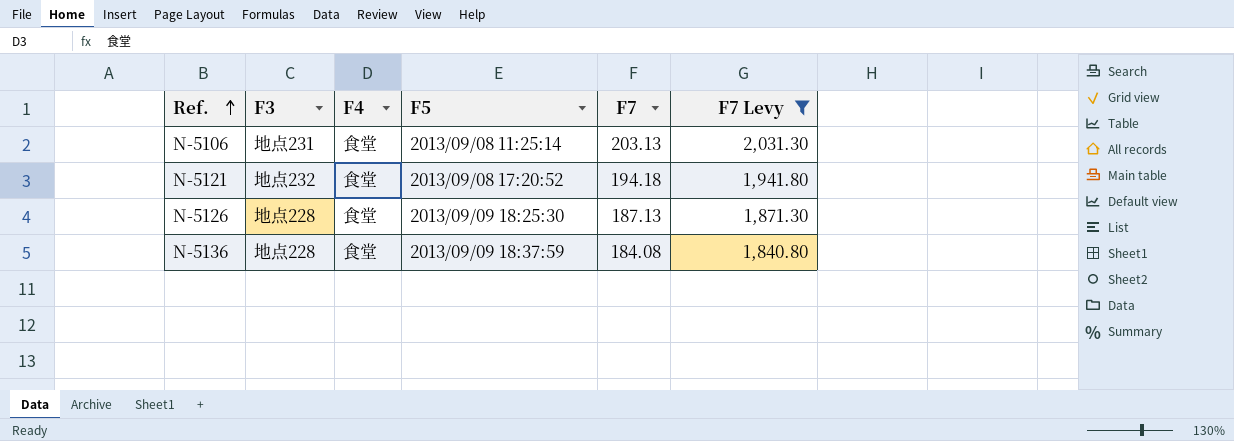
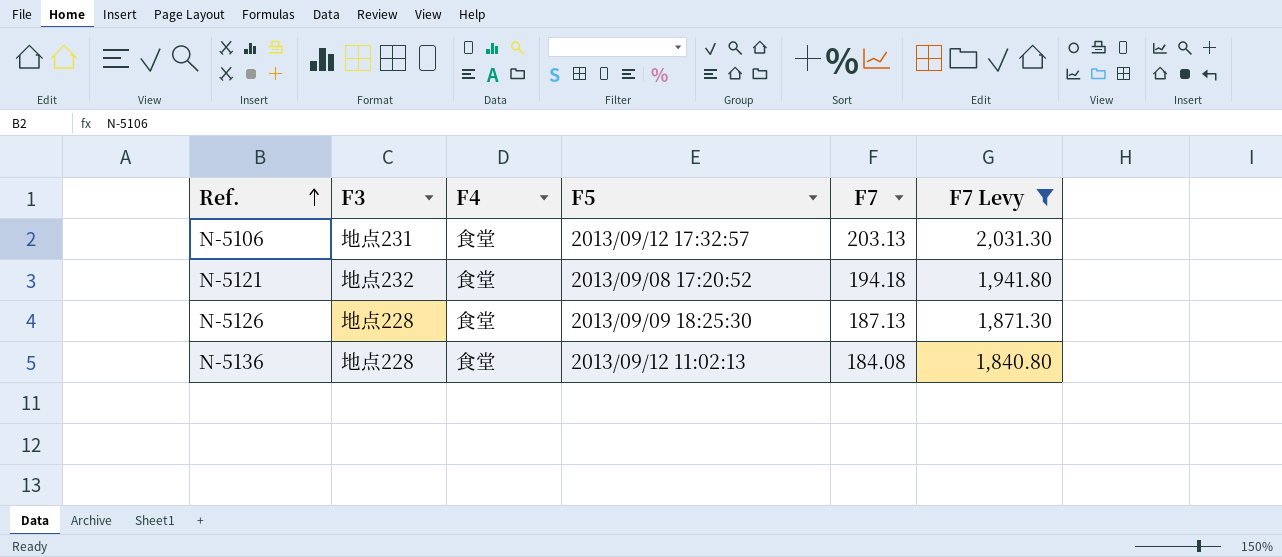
N-5106 | F5: 2013/09/08 11:25:14 -> 2013/09/12 17:32:57
N-5136 | F5: 2013/09/09 18:37:59 -> 2013/09/12 11:02:13

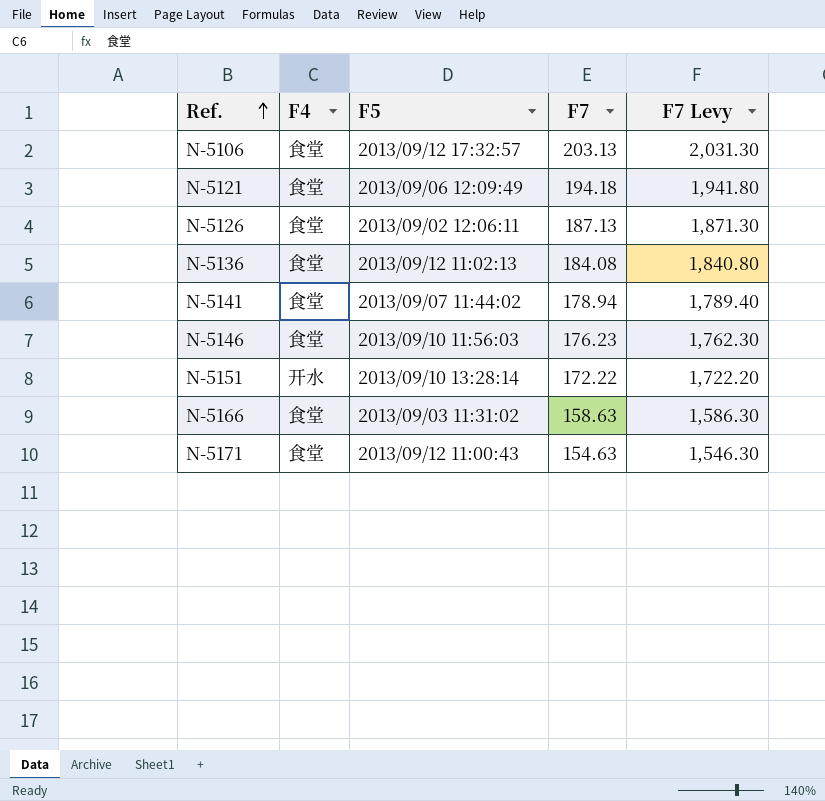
filter: F7 Levy >= 1,840.80 -> none
column F3 | position: 2 -> none
N-5121 | F5: 2013/09/08 17:20:52 -> 2013/09/06 12:09:49
N-5126 | F5: 2013/09/09 18:25:30 -> 2013/09/02 12:06:11

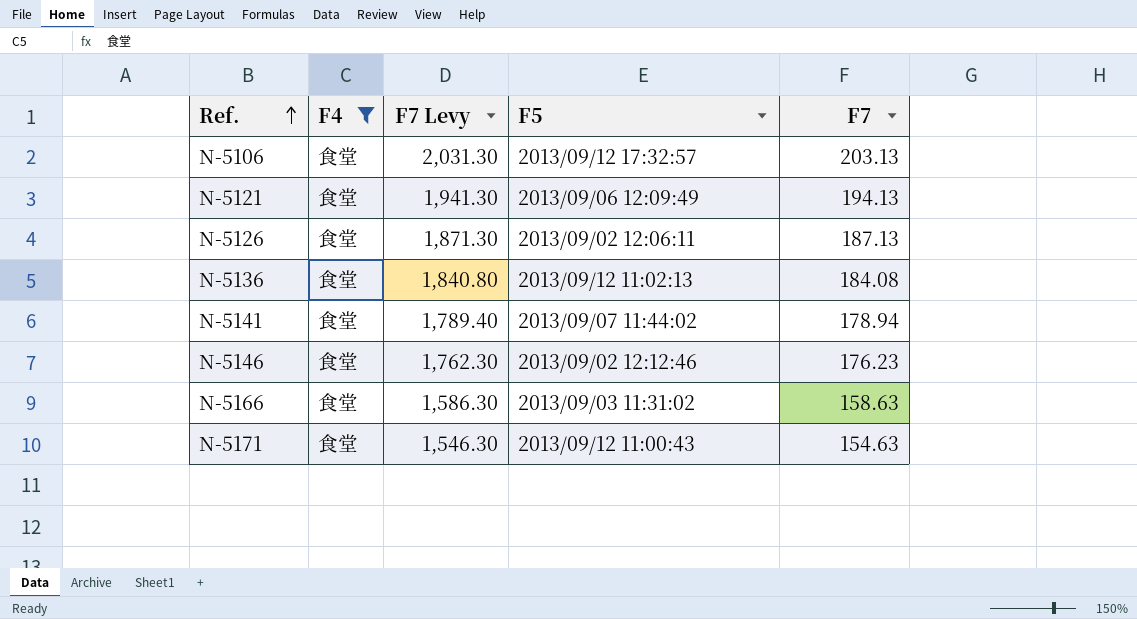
filter: none -> F4 = 食堂
column F7 Levy | position: 5 -> 3
N-5121 | F7 Levy: 1,941.80 -> 1,941.30
N-5121 | F7: 194.18 -> 194.13
N-5146 | F5: 2013/09/10 11:56:03 -> 2013/09/02 12:12:46

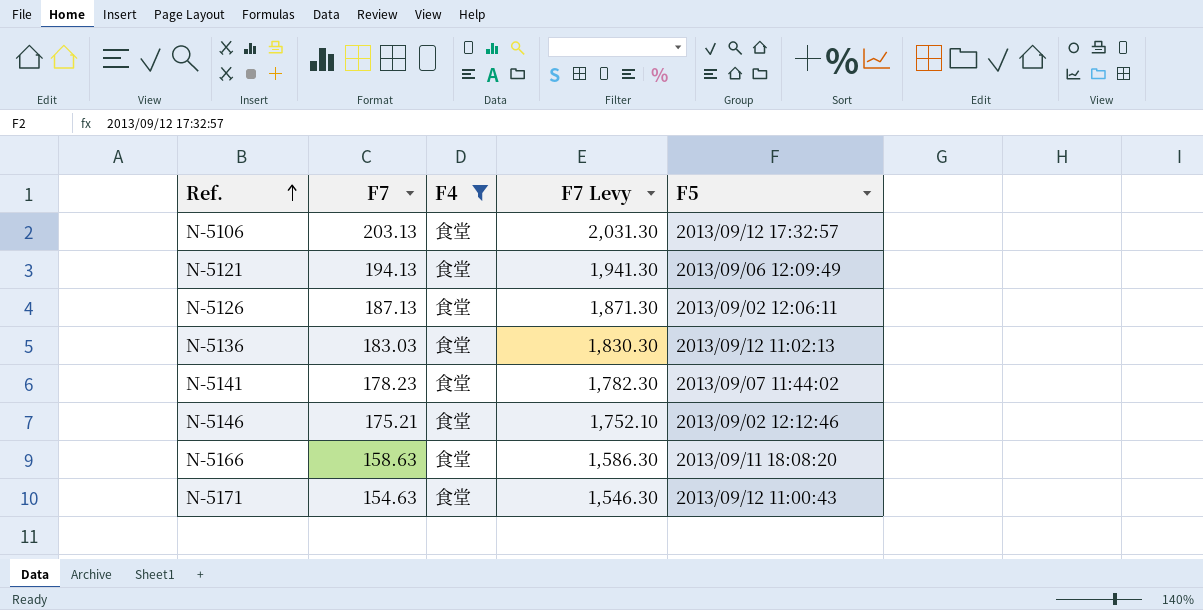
column F7 | position: 5 -> 2
N-5136 | F7: 184.08 -> 183.03
N-5136 | F7 Levy: 1,840.80 -> 1,830.30
N-5141 | F7: 178.94 -> 178.23
N-5141 | F7 Levy: 1,789.40 -> 1,782.30
N-5146 | F7: 176.23 -> 175.21
N-5146 | F7 Levy: 1,762.30 -> 1,752.10
N-5166 | F5: 2013/09/03 11:31:02 -> 2013/09/11 18:08:20

